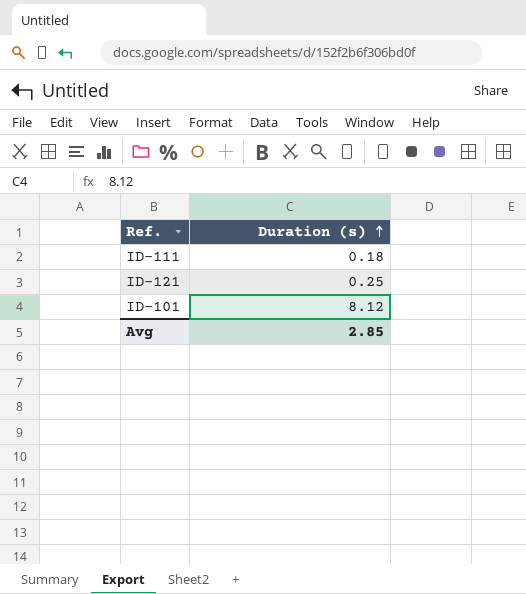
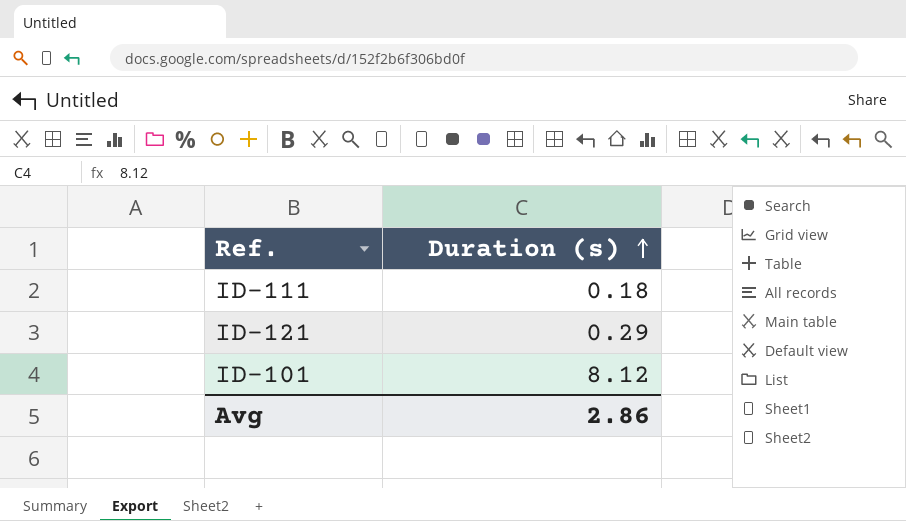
ID-121 | Duration (s): 0.25 -> 0.29
Avg | Duration (s): 2.85 -> 2.86

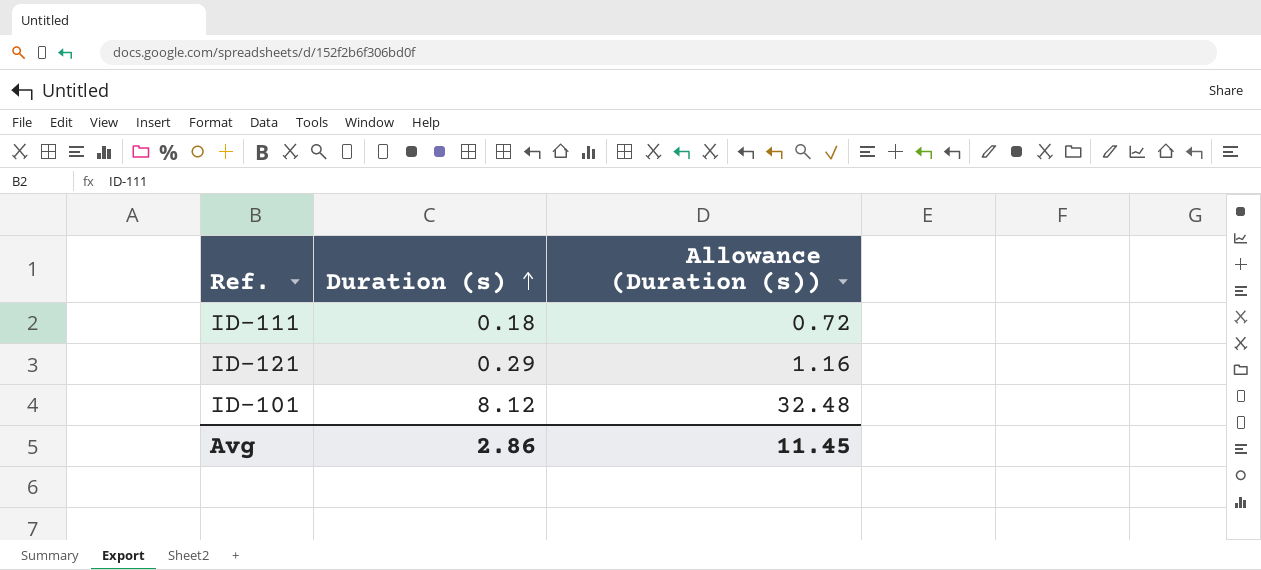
column Allowance (Duration (s)) | formula: none -> [Duration (s)] * 4

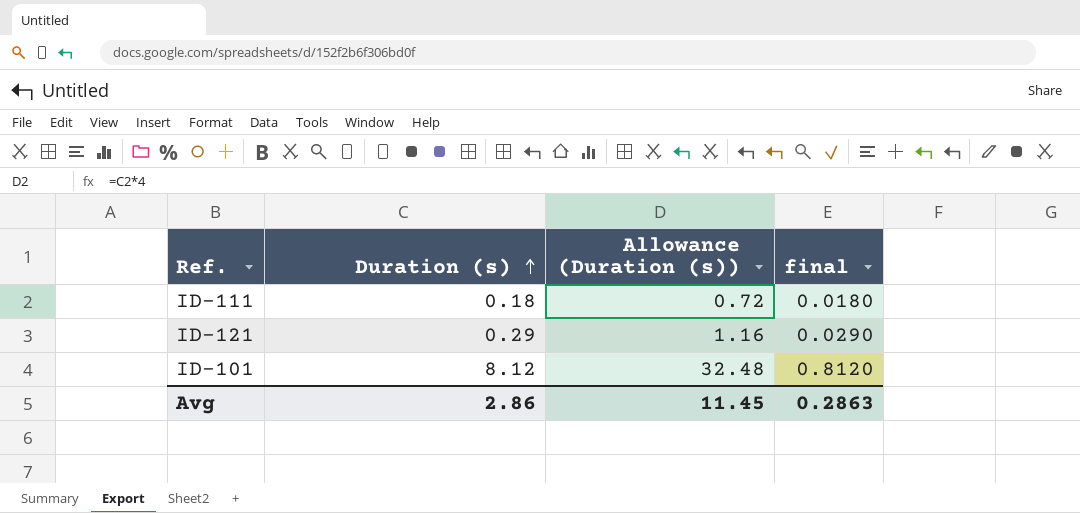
column final | formula: none -> [Duration (s)] * 0.1

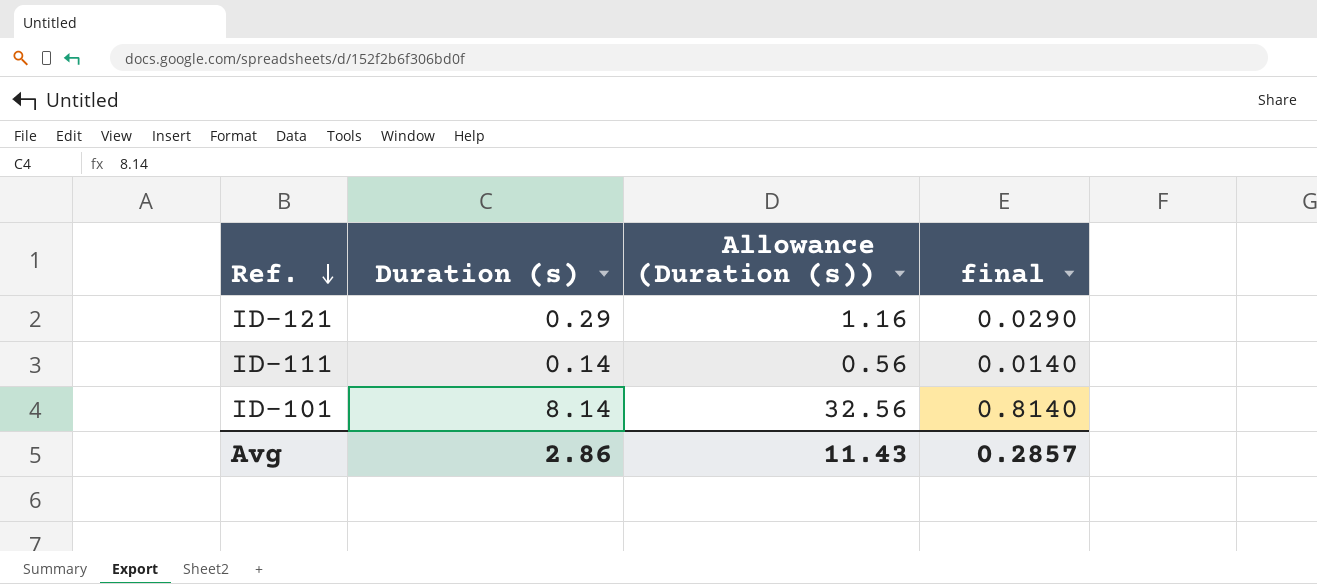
row order: Duration (s) ascending -> Ref. descending
ID-111 | Duration (s): 0.18 -> 0.14
ID-111 | Allowance (Duration (s)): 0.72 -> 0.56
ID-111 | final: 0.0180 -> 0.0140
ID-101 | Duration (s): 8.12 -> 8.14
ID-101 | Allowance (Duration (s)): 32.48 -> 32.56
ID-101 | final: 0.8120 -> 0.8140
Avg | Allowance (Duration (s)): 11.45 -> 11.43
Avg | final: 0.2863 -> 0.2857

